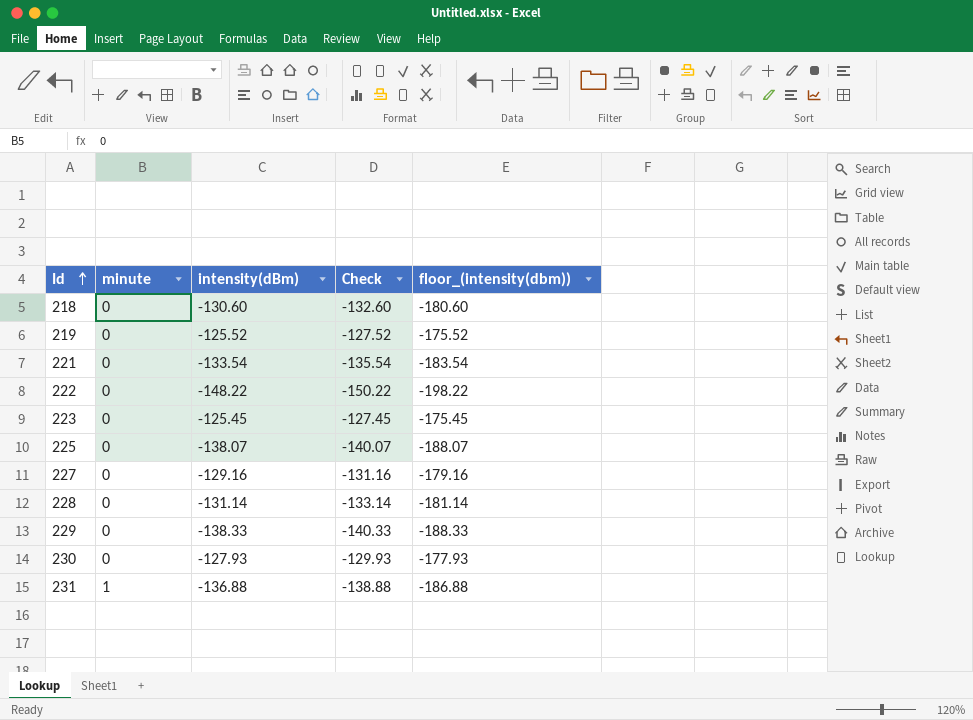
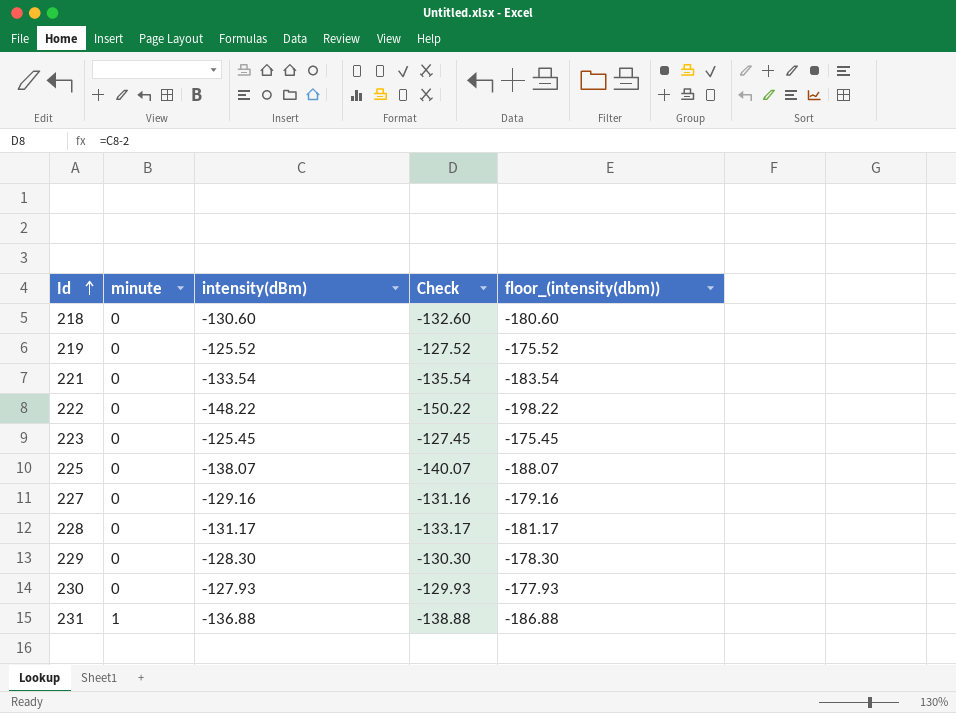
228 | intensity(dBm): -131.14 -> -131.17
228 | Check: -133.14 -> -133.17
228 | floor_(intensity(dbm)): -181.14 -> -181.17
229 | intensity(dBm): -138.33 -> -128.30
229 | Check: -140.33 -> -130.30
229 | floor_(intensity(dbm)): -188.33 -> -178.30

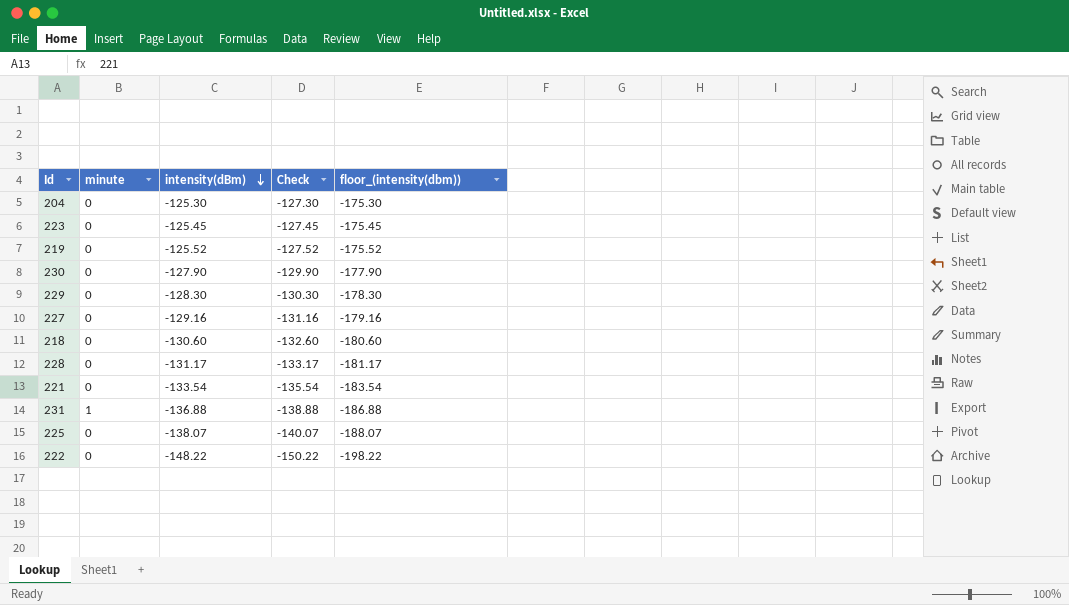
row order: Id ascending -> intensity(dBm) descending
row 204: none -> 0 | -125.30 | -127.30 | -175.30
230 | intensity(dBm): -127.93 -> -127.90
230 | Check: -129.93 -> -129.90
230 | floor_(intensity(dbm)): -177.93 -> -177.90

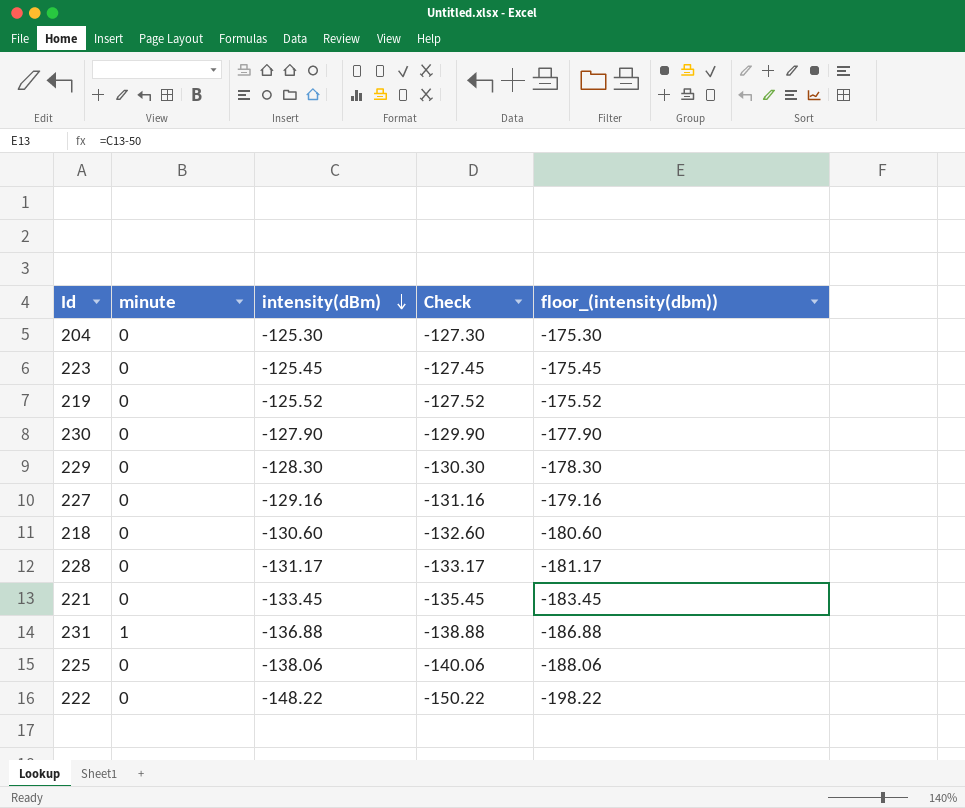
221 | intensity(dBm): -133.54 -> -133.45
221 | Check: -135.54 -> -135.45
221 | floor_(intensity(dbm)): -183.54 -> -183.45
225 | intensity(dBm): -138.07 -> -138.06
225 | Check: -140.07 -> -140.06
225 | floor_(intensity(dbm)): -188.07 -> -188.06

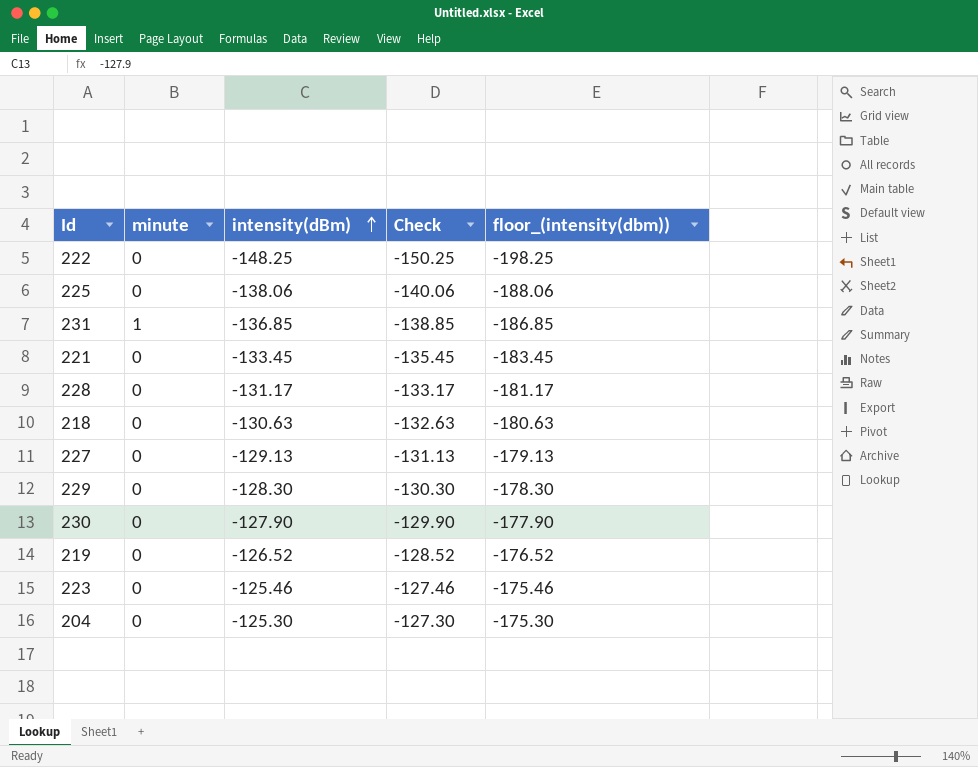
row order: intensity(dBm) descending -> intensity(dBm) ascending
222 | intensity(dBm): -148.22 -> -148.25
222 | Check: -150.22 -> -150.25
222 | floor_(intensity(dbm)): -198.22 -> -198.25
231 | intensity(dBm): -136.88 -> -136.85
231 | Check: -138.88 -> -138.85
231 | floor_(intensity(dbm)): -186.88 -> -186.85
218 | intensity(dBm): -130.60 -> -130.63
218 | Check: -132.60 -> -132.63
218 | floor_(intensity(dbm)): -180.60 -> -180.63
227 | intensity(dBm): -129.16 -> -129.13
227 | Check: -131.16 -> -131.13
227 | floor_(intensity(dbm)): -179.16 -> -179.13
219 | intensity(dBm): -125.52 -> -126.52
219 | Check: -127.52 -> -128.52
219 | floor_(intensity(dbm)): -175.52 -> -176.52
223 | intensity(dBm): -125.45 -> -125.46
223 | Check: -127.45 -> -127.46
223 | floor_(intensity(dbm)): -175.45 -> -175.46

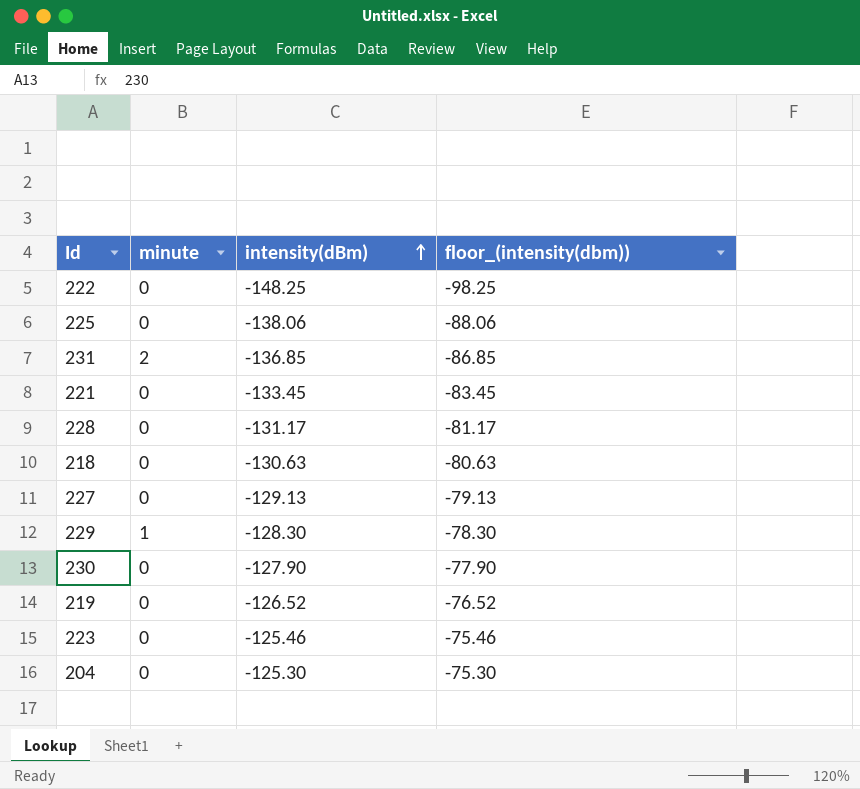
column Check | formula: [intensity(dBm)] - 2 -> none
column floor_(intensity(dbm)) | formula: [intensity(dBm)] - 50 -> [intensity(dBm)] + 50
231 | minute: 1 -> 2
229 | minute: 0 -> 1

